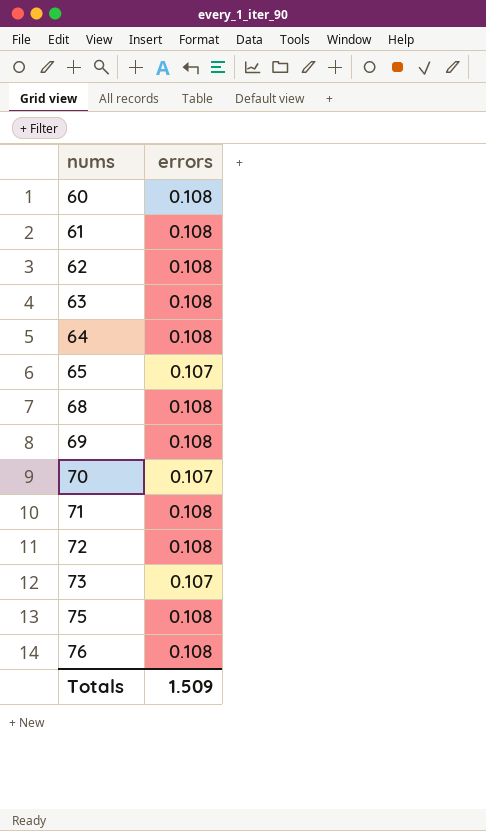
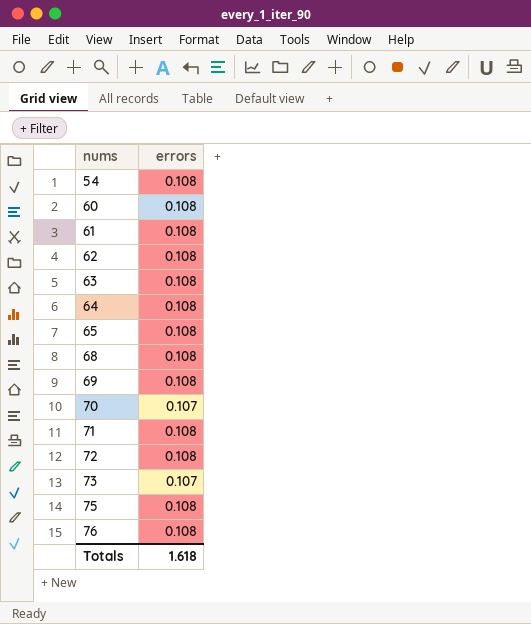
row 54: none -> 0.108
65 | errors: 0.107 -> 0.108
Totals | errors: 1.509 -> 1.618

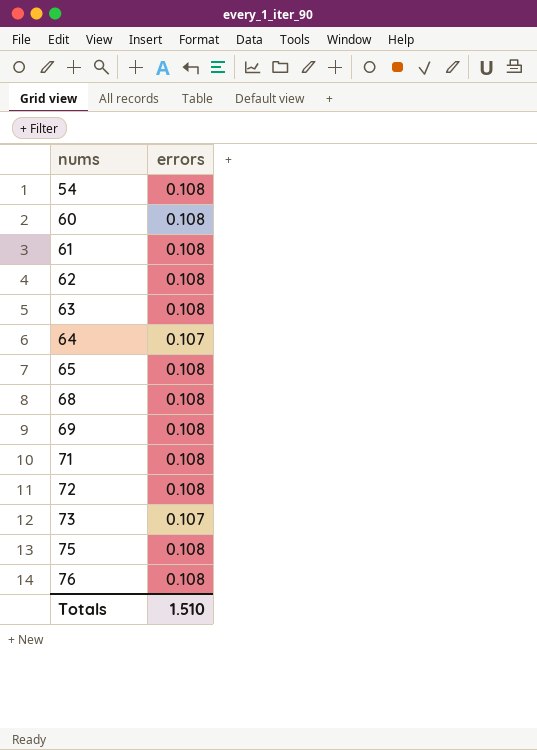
row 70: 0.107 -> none
64 | errors: 0.108 -> 0.107
Totals | errors: 1.618 -> 1.510

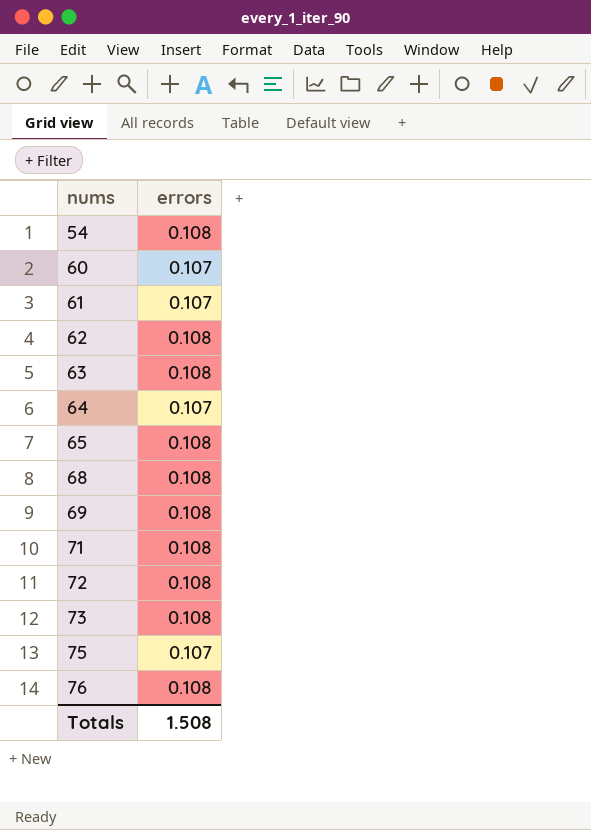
60 | errors: 0.108 -> 0.107
61 | errors: 0.108 -> 0.107
73 | errors: 0.107 -> 0.108
75 | errors: 0.108 -> 0.107
Totals | errors: 1.510 -> 1.508

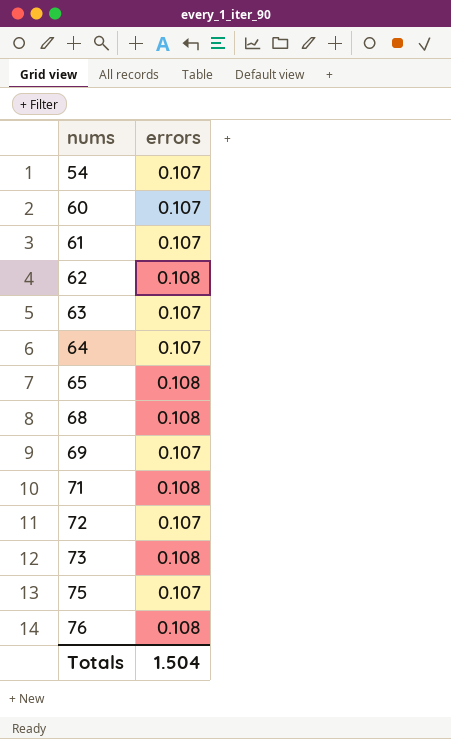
54 | errors: 0.108 -> 0.107
63 | errors: 0.108 -> 0.107
69 | errors: 0.108 -> 0.107
72 | errors: 0.108 -> 0.107
Totals | errors: 1.508 -> 1.504

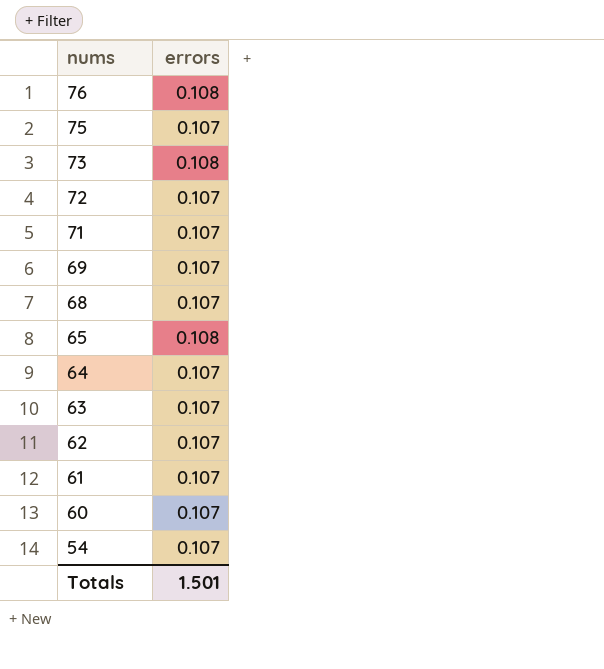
row order: nums ascending -> nums descending
71 | errors: 0.108 -> 0.107
68 | errors: 0.108 -> 0.107
62 | errors: 0.108 -> 0.107
Totals | errors: 1.504 -> 1.501

